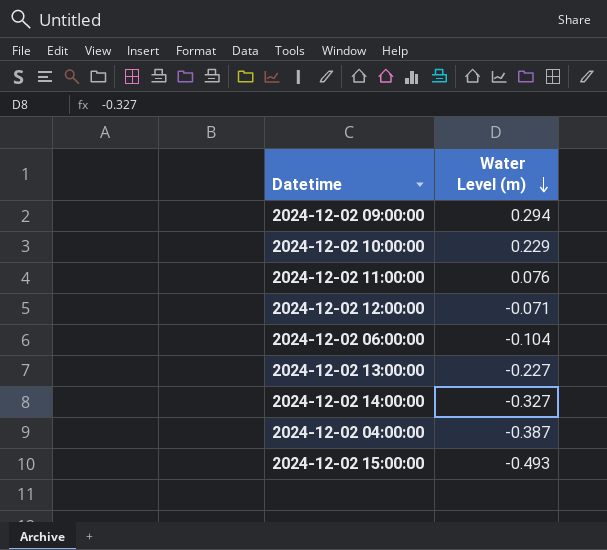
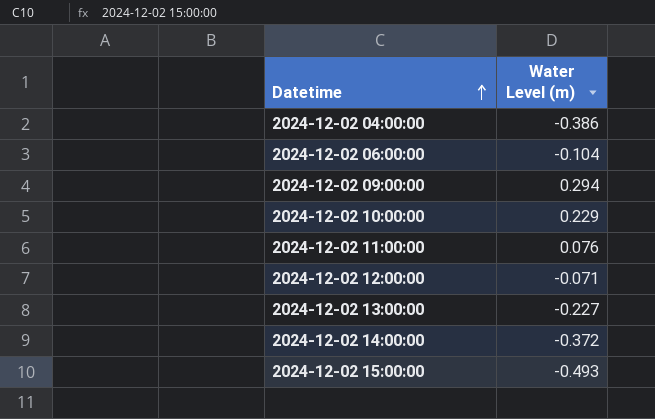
row order: Water Level (m) descending -> Datetime ascending
2024-12-02 04:00:00 | Water Level (m): -0.387 -> -0.386
2024-12-02 14:00:00 | Water Level (m): -0.327 -> -0.372

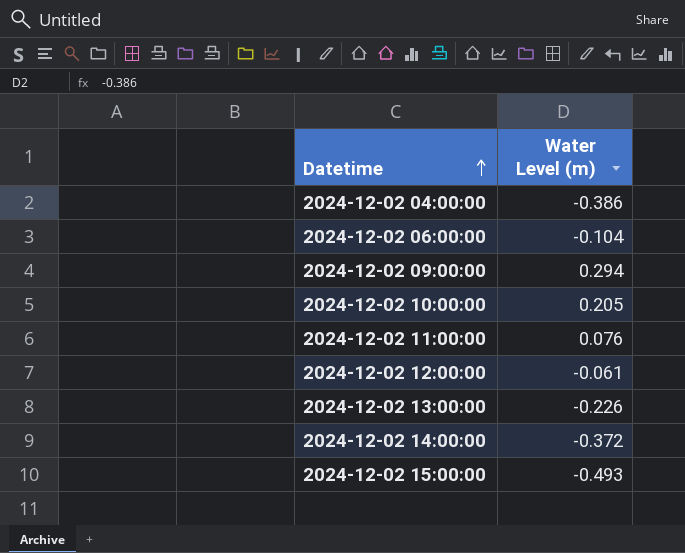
2024-12-02 10:00:00 | Water Level (m): 0.229 -> 0.205
2024-12-02 12:00:00 | Water Level (m): -0.071 -> -0.061
2024-12-02 13:00:00 | Water Level (m): -0.227 -> -0.226

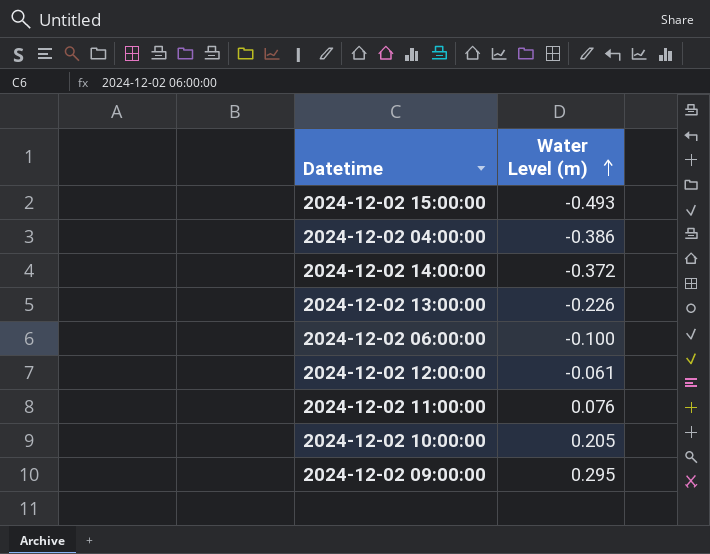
row order: Datetime ascending -> Water Level (m) ascending
2024-12-02 06:00:00 | Water Level (m): -0.104 -> -0.100
2024-12-02 09:00:00 | Water Level (m): 0.294 -> 0.295

